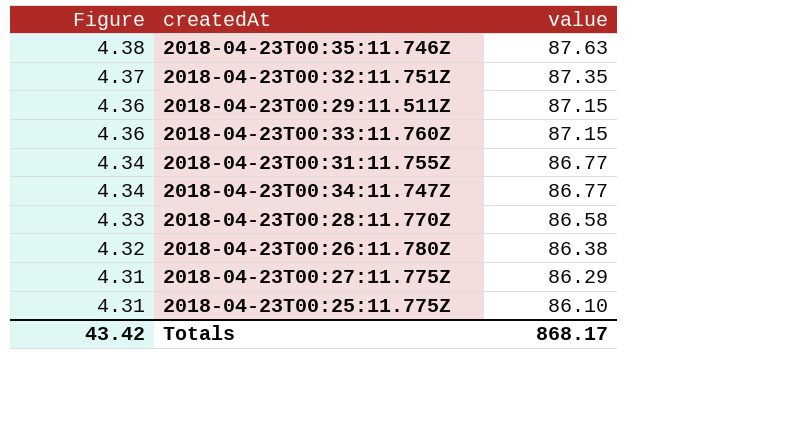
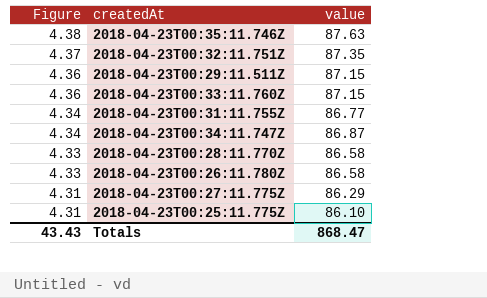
2018-04-23T00:34:11.747Z | value: 86.77 -> 86.87
2018-04-23T00:26:11.780Z | Figure: 4.32 -> 4.33
2018-04-23T00:26:11.780Z | value: 86.38 -> 86.58
Totals | Figure: 43.42 -> 43.43
Totals | value: 868.17 -> 868.47

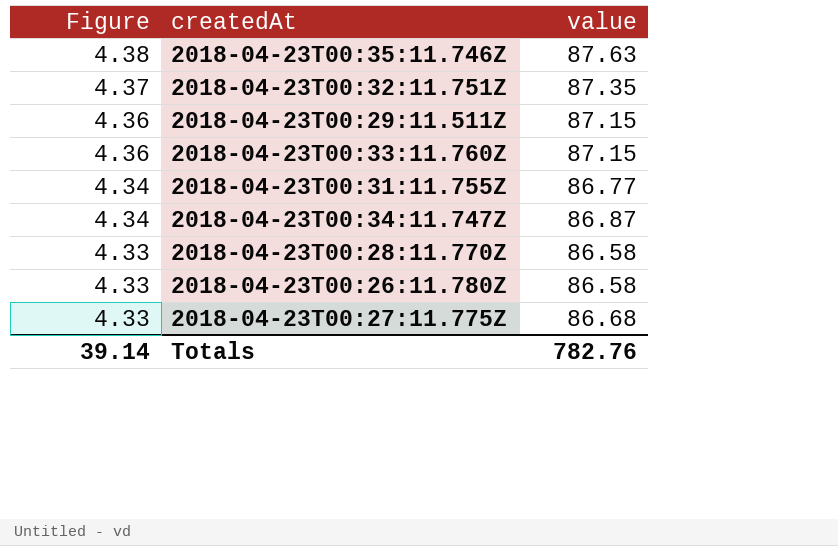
row 2018-04-23T00:25:11.775Z: 4.31 | 86.10 -> none
2018-04-23T00:27:11.775Z | Figure: 4.31 -> 4.33
2018-04-23T00:27:11.775Z | value: 86.29 -> 86.68
Totals | Figure: 43.43 -> 39.14
Totals | value: 868.47 -> 782.76

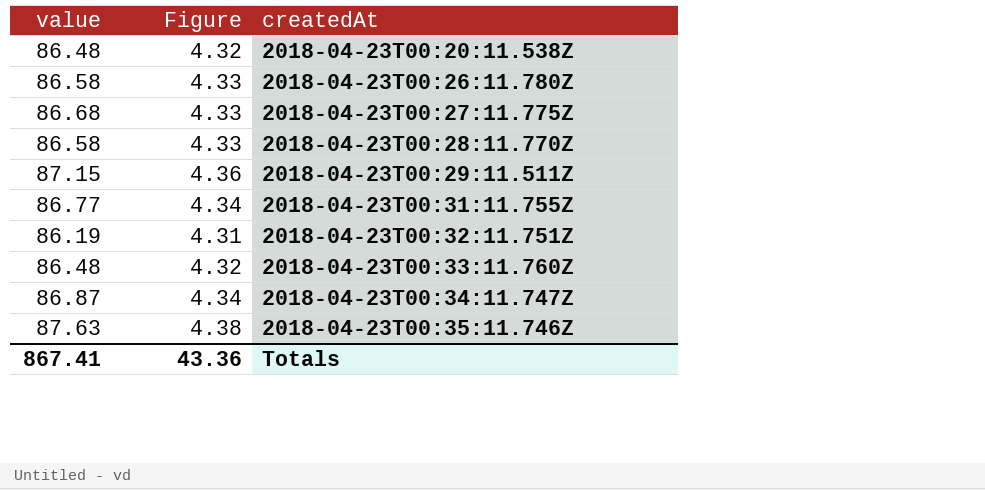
row order: Figure descending -> createdAt ascending
column value | position: 3 -> 1
row 2018-04-23T00:20:11.538Z: none -> 86.48 | 4.32
2018-04-23T00:32:11.751Z | value: 87.35 -> 86.19
2018-04-23T00:32:11.751Z | Figure: 4.37 -> 4.31
2018-04-23T00:33:11.760Z | value: 87.15 -> 86.48
2018-04-23T00:33:11.760Z | Figure: 4.36 -> 4.32
Totals | value: 782.76 -> 867.41
Totals | Figure: 39.14 -> 43.36

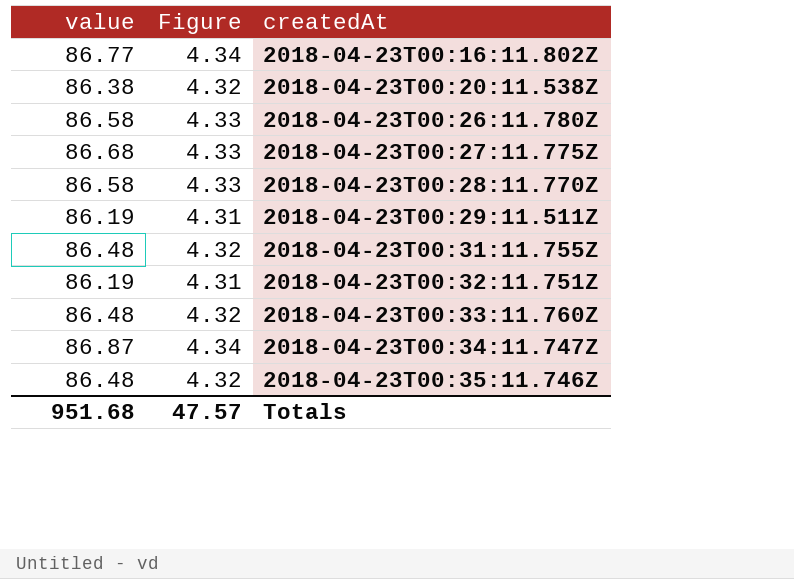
row 2018-04-23T00:16:11.802Z: none -> 86.77 | 4.34
2018-04-23T00:20:11.538Z | value: 86.48 -> 86.38
2018-04-23T00:29:11.511Z | value: 87.15 -> 86.19
2018-04-23T00:29:11.511Z | Figure: 4.36 -> 4.31
2018-04-23T00:31:11.755Z | value: 86.77 -> 86.48
2018-04-23T00:31:11.755Z | Figure: 4.34 -> 4.32
2018-04-23T00:35:11.746Z | value: 87.63 -> 86.48
2018-04-23T00:35:11.746Z | Figure: 4.38 -> 4.32
Totals | value: 867.41 -> 951.68
Totals | Figure: 43.36 -> 47.57

